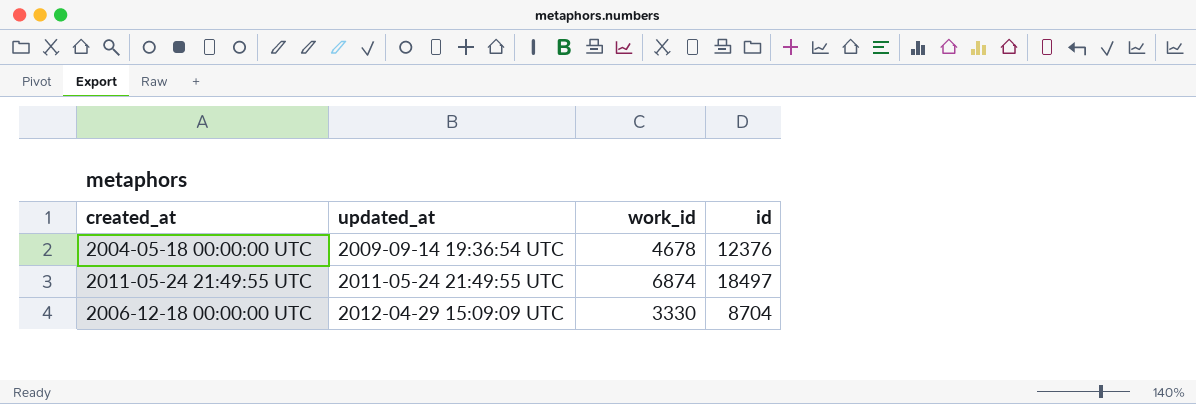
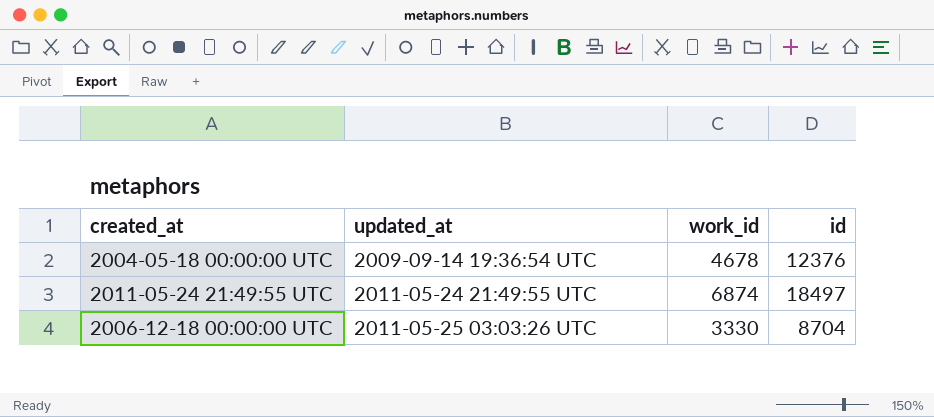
2006-12-18 00:00:00 UTC | updated_at: 2012-04-29 15:09:09 UTC -> 2011-05-25 03:03:26 UTC

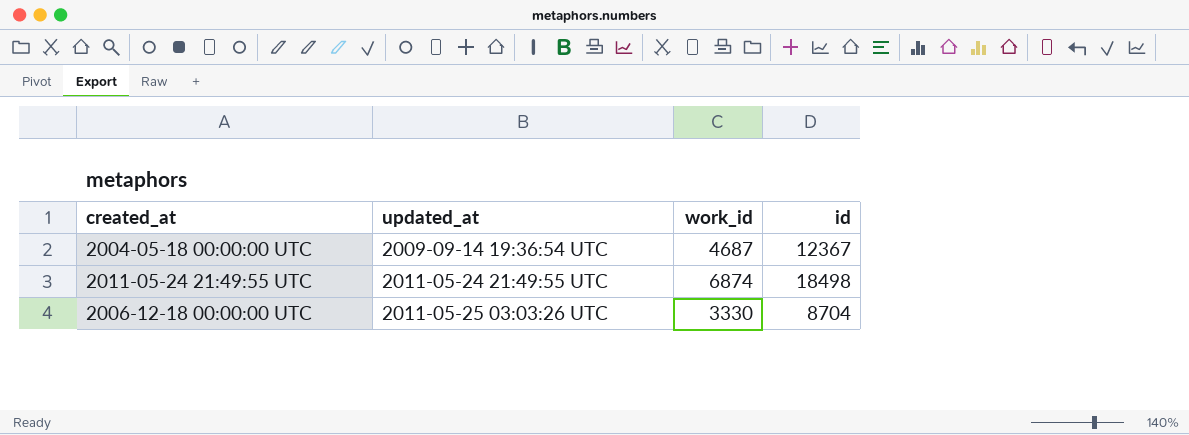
2004-05-18 00:00:00 UTC | work_id: 4678 -> 4687
2004-05-18 00:00:00 UTC | id: 12376 -> 12367
2011-05-24 21:49:55 UTC | id: 18497 -> 18498

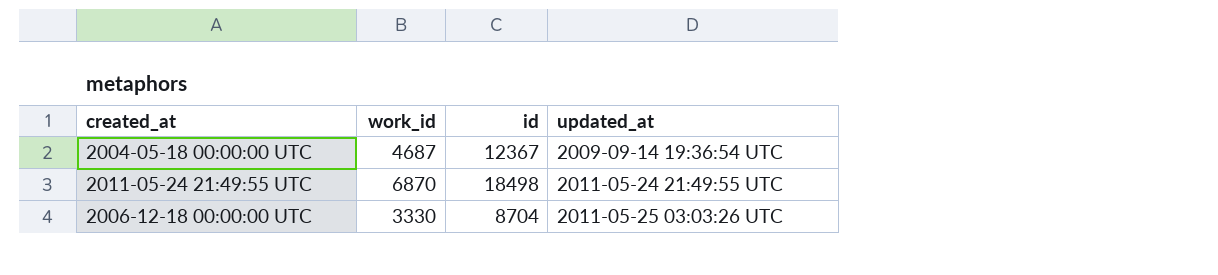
column updated_at | position: 2 -> 4
2011-05-24 21:49:55 UTC | work_id: 6874 -> 6870

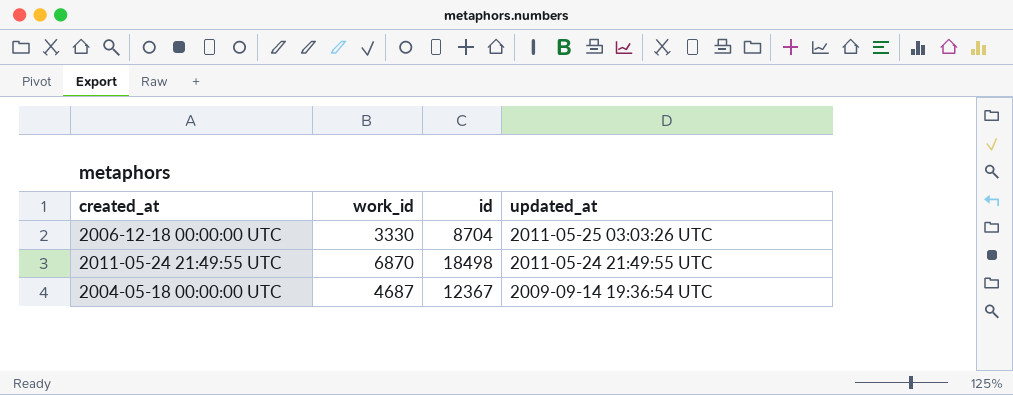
row order: updated_at ascending -> updated_at descending

